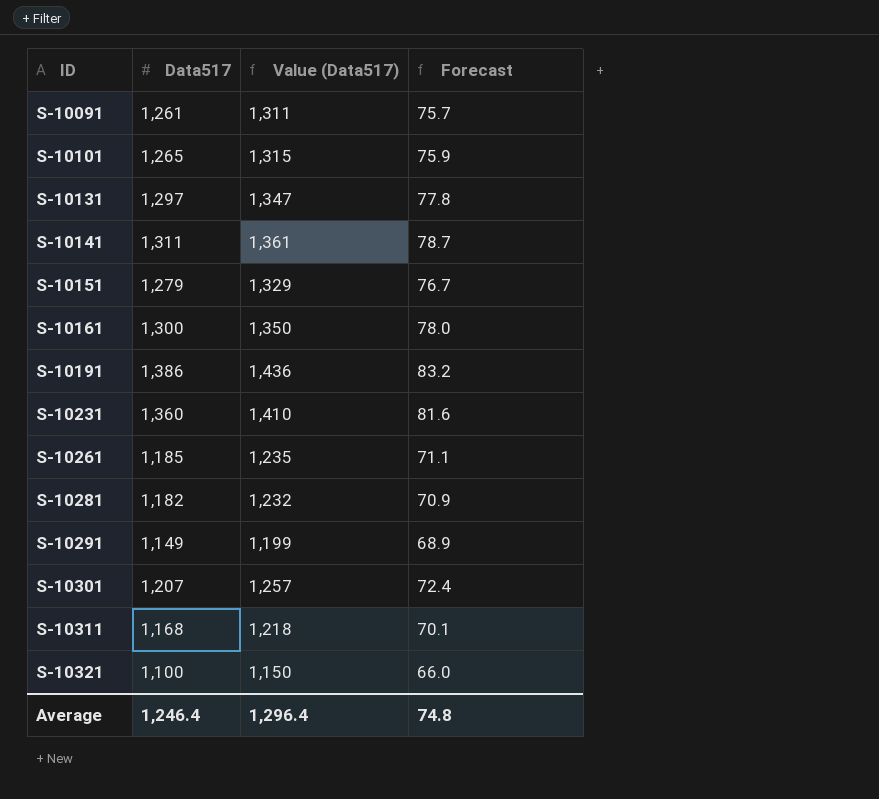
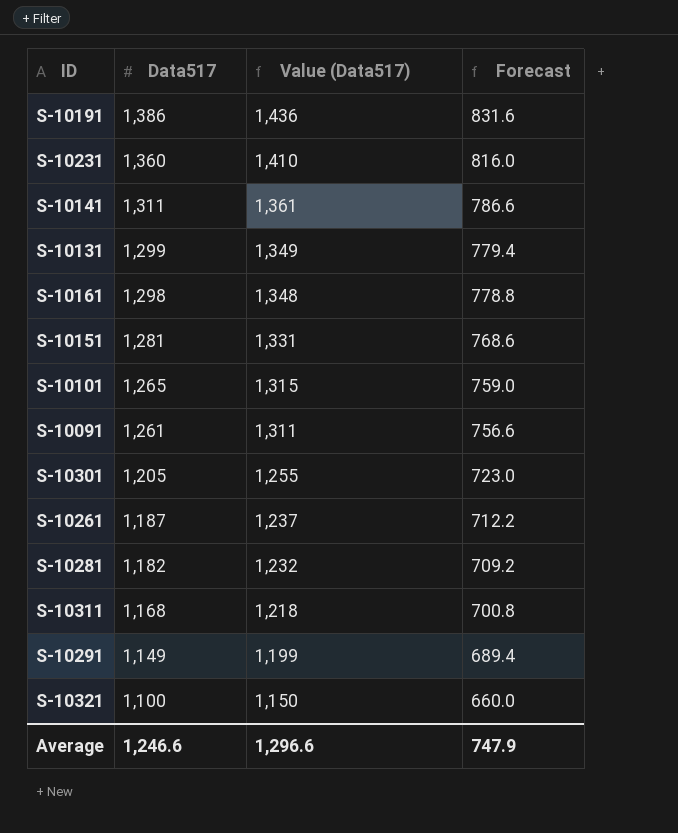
row order: ID ascending -> Data517 descending
column Forecast | formula: [Data517] * 0.06 -> [Data517] * 0.6
S-10131 | Data517: 1,297 -> 1,299
S-10131 | Value (Data517): 1,347 -> 1,349
S-10161 | Data517: 1,300 -> 1,298
S-10161 | Value (Data517): 1,350 -> 1,348
S-10151 | Data517: 1,279 -> 1,281
S-10151 | Value (Data517): 1,329 -> 1,331
S-10301 | Data517: 1,207 -> 1,205
S-10301 | Value (Data517): 1,257 -> 1,255
S-10261 | Data517: 1,185 -> 1,187
S-10261 | Value (Data517): 1,235 -> 1,237
Average | Data517: 1,246.4 -> 1,246.6
Average | Value (Data517): 1,296.4 -> 1,296.6
Average | Forecast: 74.8 -> 747.9

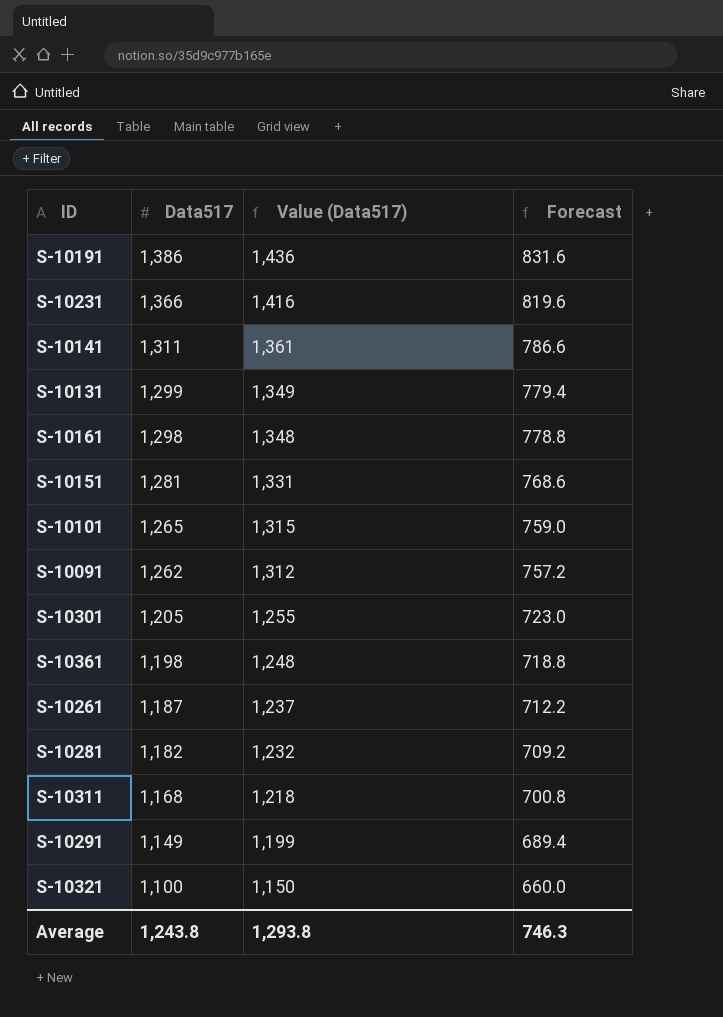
S-10231 | Data517: 1,360 -> 1,366
S-10231 | Value (Data517): 1,410 -> 1,416
S-10231 | Forecast: 816.0 -> 819.6
S-10091 | Data517: 1,261 -> 1,262
S-10091 | Value (Data517): 1,311 -> 1,312
S-10091 | Forecast: 756.6 -> 757.2
row S-10361: none -> 1,198 | 1,248 | 718.8
Average | Data517: 1,246.6 -> 1,243.8
Average | Value (Data517): 1,296.6 -> 1,293.8
Average | Forecast: 747.9 -> 746.3

